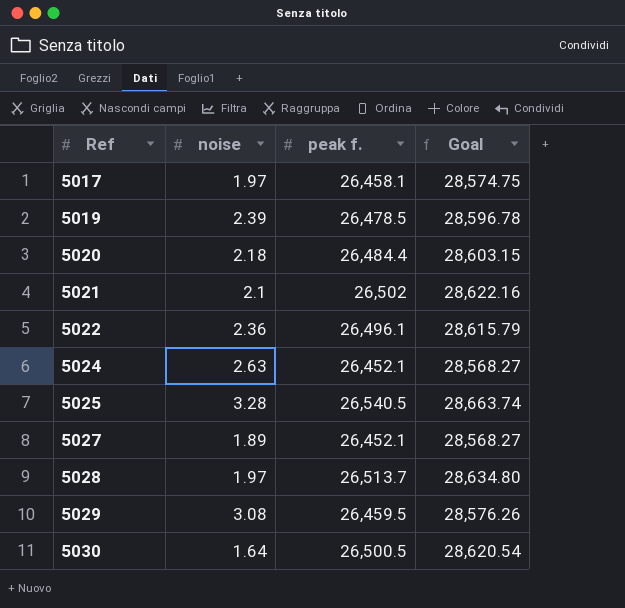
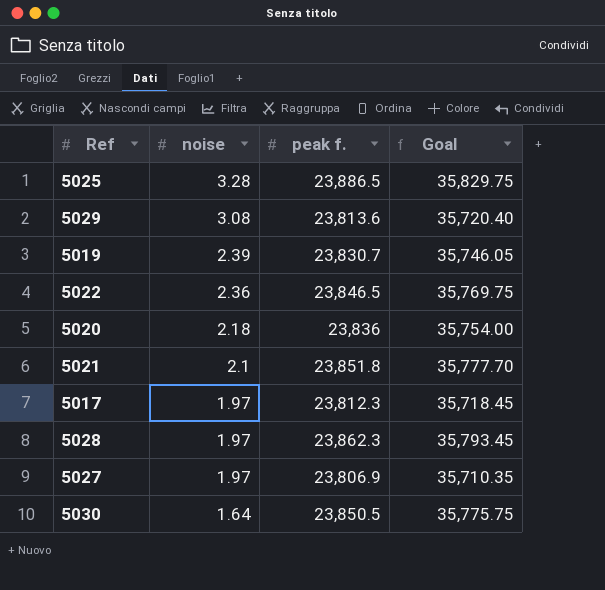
row order: Ref ascending -> noise descending
column Goal | formula: [peak f.] * 1.08 -> [peak f.] * 1.5
row 5024: 2.63 | 26,452.1 | 28,568.27 -> none
5025 | peak f.: 26,540.5 -> 23,886.5
5029 | peak f.: 26,459.5 -> 23,813.6
5019 | peak f.: 26,478.5 -> 23,830.7
5022 | peak f.: 26,496.1 -> 23,846.5
5020 | peak f.: 26,484.4 -> 23,836
5021 | peak f.: 26,502 -> 23,851.8
5017 | peak f.: 26,458.1 -> 23,812.3
5028 | peak f.: 26,513.7 -> 23,862.3
5027 | noise: 1.89 -> 1.97
5027 | peak f.: 26,452.1 -> 23,806.9
5030 | peak f.: 26,500.5 -> 23,850.5

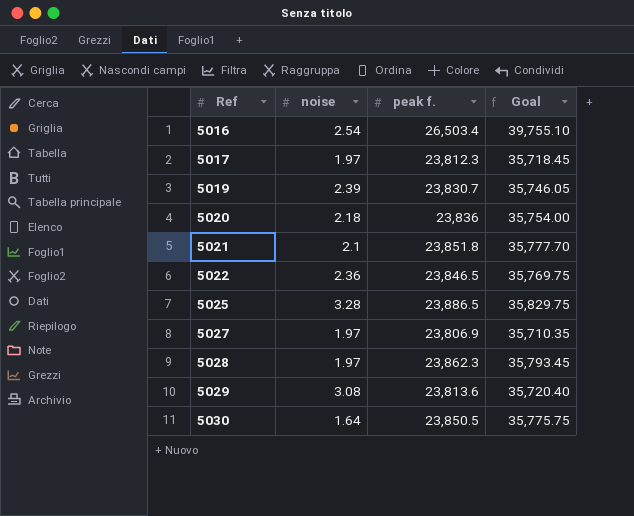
row order: noise descending -> Ref ascending
row 5016: none -> 2.54 | 26,503.4 | 39,755.10

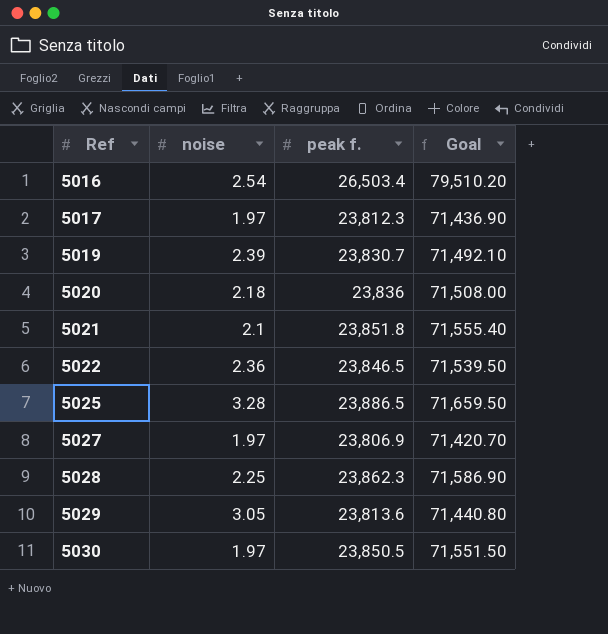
column Goal | formula: [peak f.] * 1.5 -> [peak f.] * 3
5028 | noise: 1.97 -> 2.25
5029 | noise: 3.08 -> 3.05
5030 | noise: 1.64 -> 1.97

